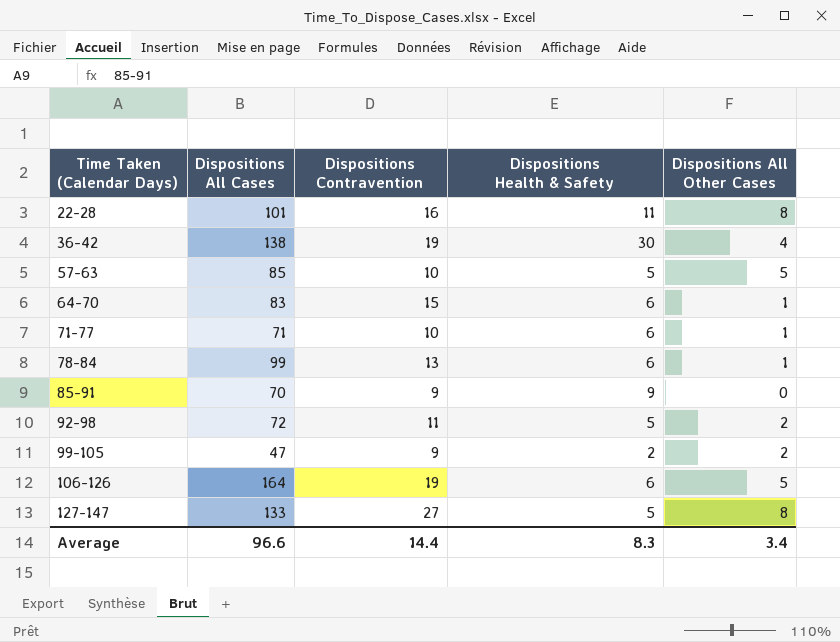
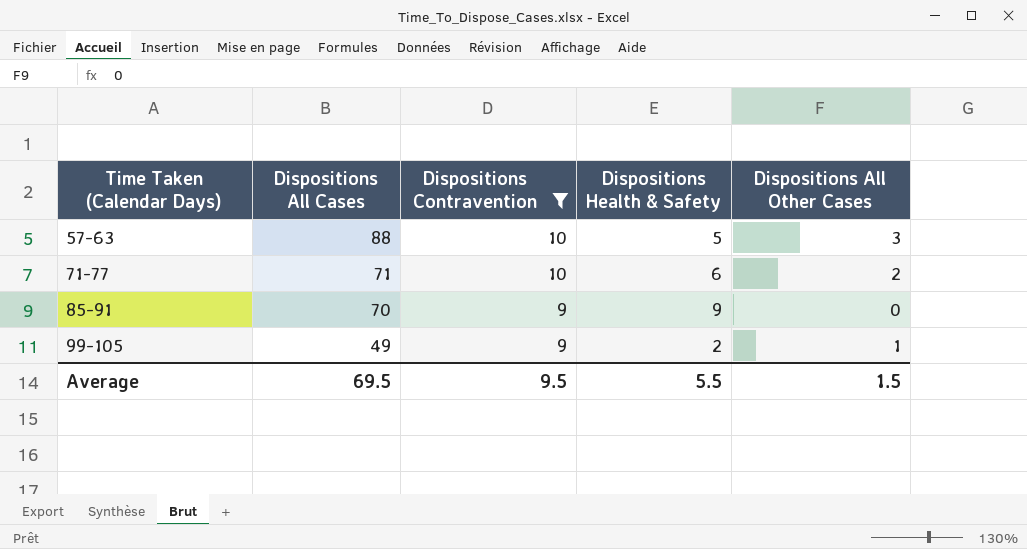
filter: none -> Dispositions Contravention <= 10
57-63 | Dispositions All Cases: 85 -> 88
57-63 | Dispositions All Other Cases: 5 -> 3
71-77 | Dispositions All Other Cases: 1 -> 2
99-105 | Dispositions All Cases: 47 -> 49
99-105 | Dispositions All Other Cases: 2 -> 1
Average | Dispositions All Cases: 96.6 -> 69.5
Average | Dispositions Contravention: 14.4 -> 9.5
Average | Dispositions Health & Safety: 8.3 -> 5.5
Average | Dispositions All Other Cases: 3.4 -> 1.5

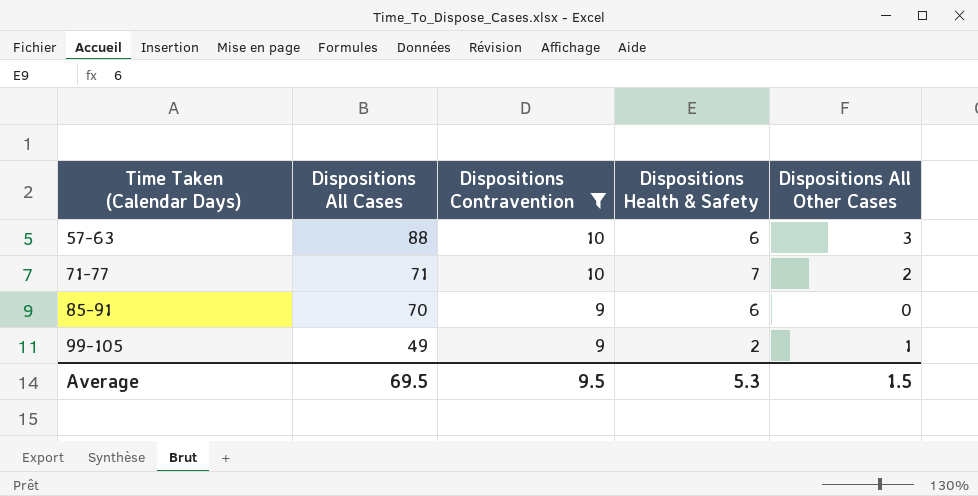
57-63 | Dispositions Health & Safety: 5 -> 6
71-77 | Dispositions Health & Safety: 6 -> 7
85-91 | Dispositions Health & Safety: 9 -> 6
Average | Dispositions Health & Safety: 5.5 -> 5.3

